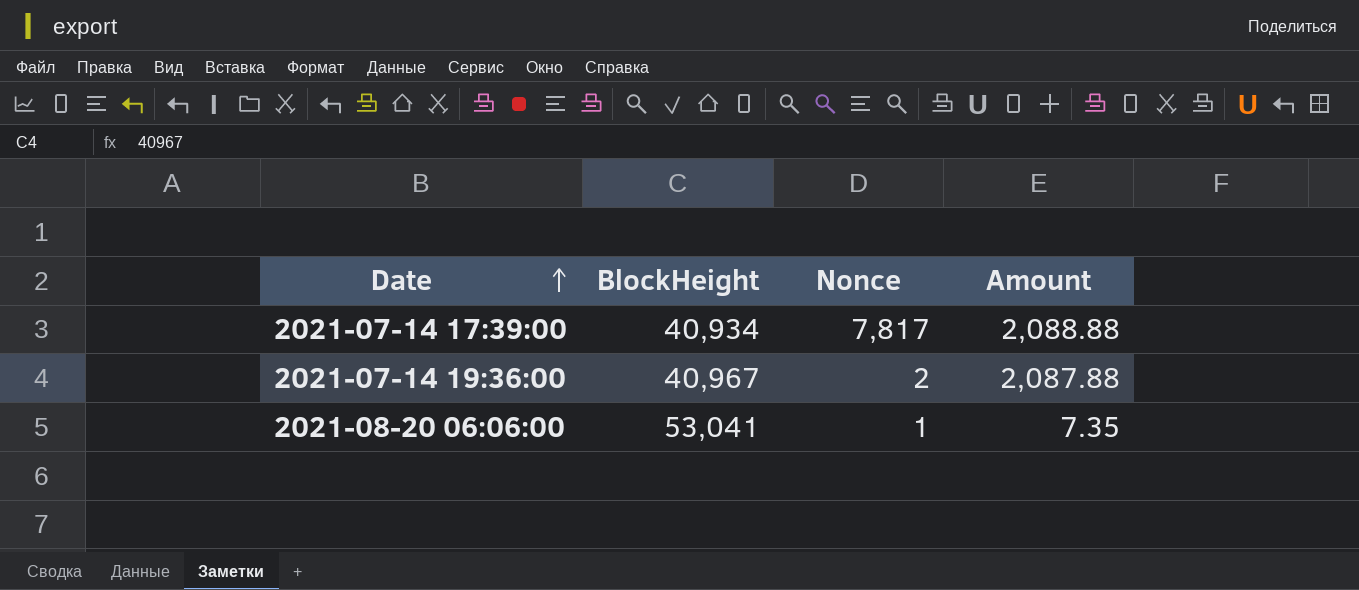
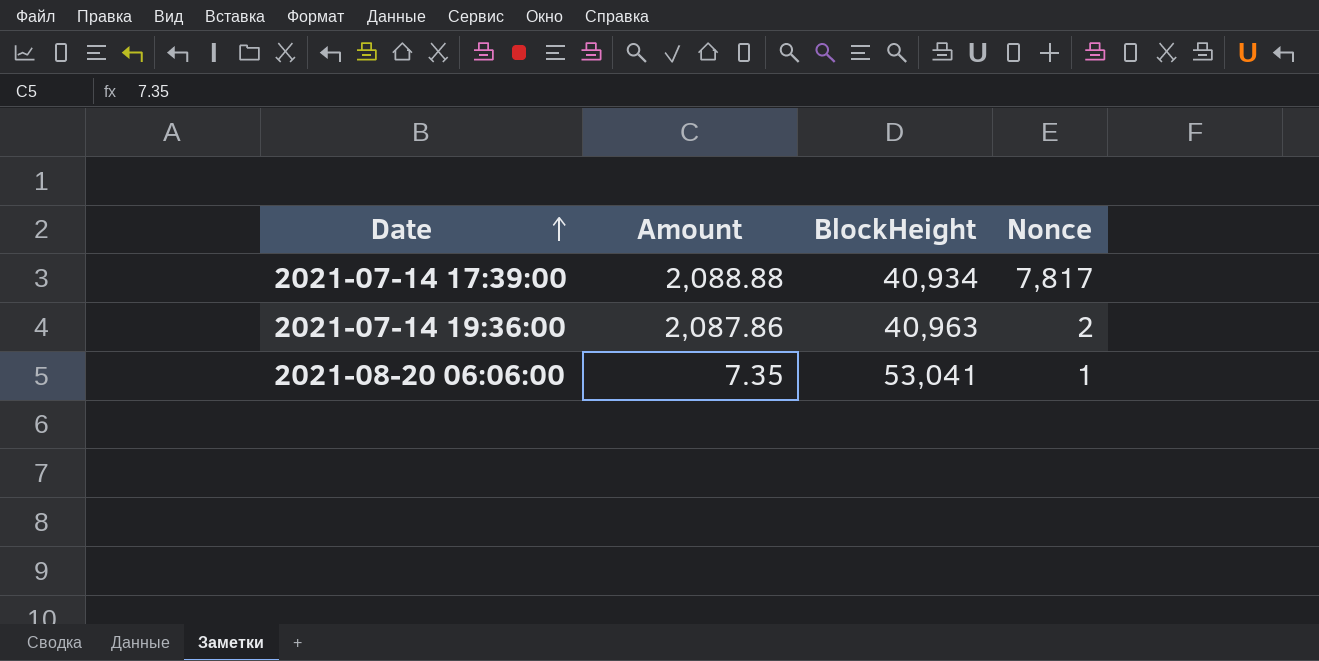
column Amount | position: 4 -> 2
2021-07-14 19:36:00 | Amount: 2,087.88 -> 2,087.86
2021-07-14 19:36:00 | BlockHeight: 40,967 -> 40,963

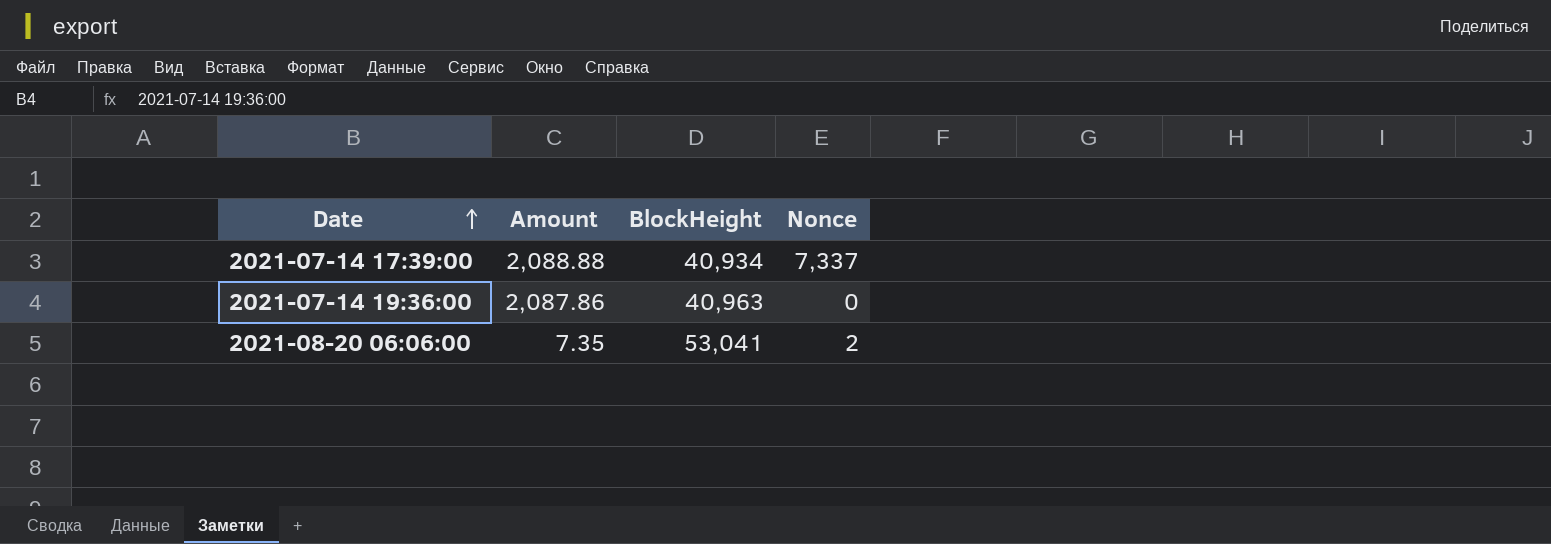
2021-07-14 17:39:00 | Nonce: 7,817 -> 7,337
2021-07-14 19:36:00 | Nonce: 2 -> 0
2021-08-20 06:06:00 | Nonce: 1 -> 2

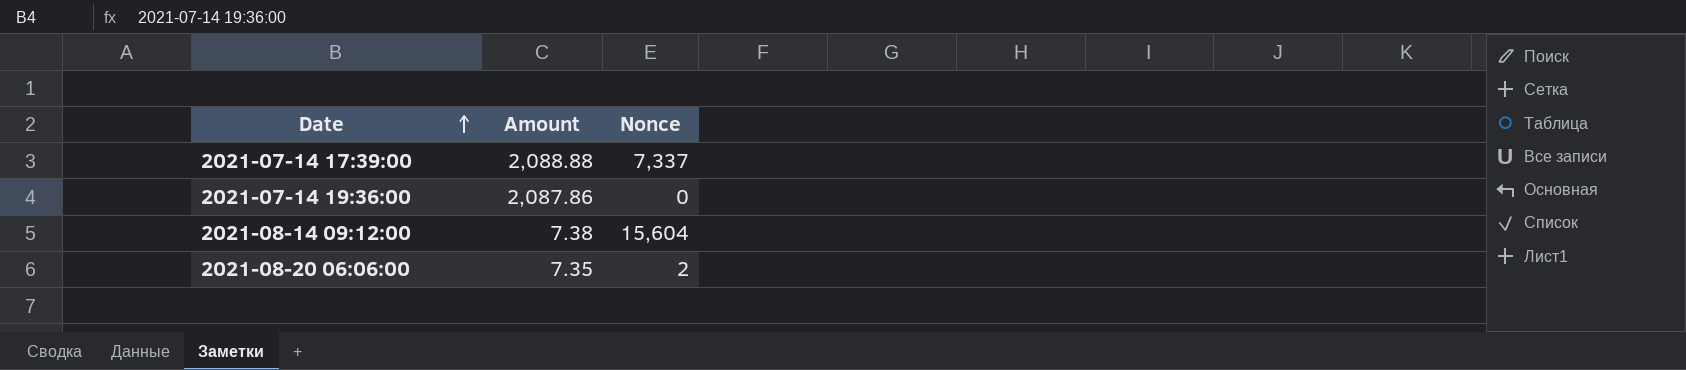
column BlockHeight | position: 3 -> none
row 2021-08-14 09:12:00: none -> 7.38 | 15,604

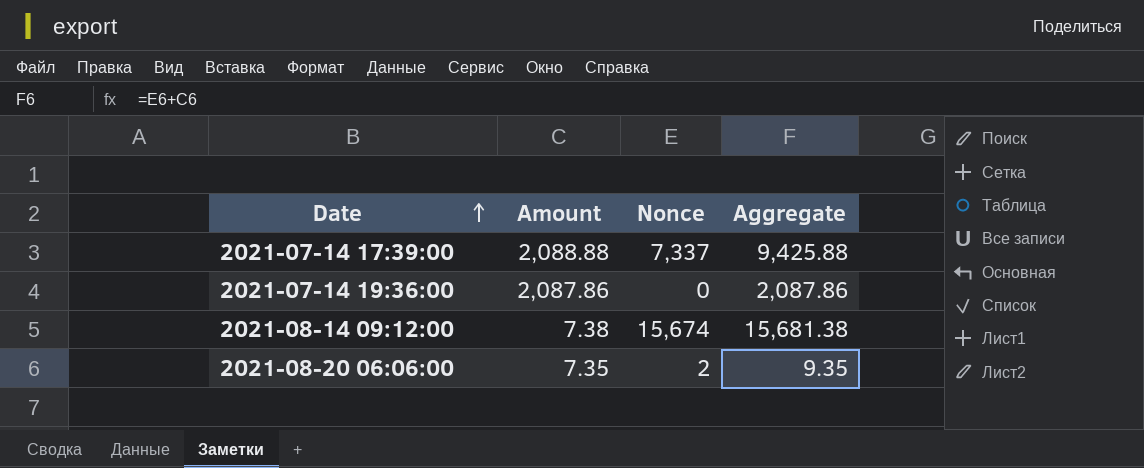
column Aggregate | formula: none -> [Amount] + [Nonce]
2021-08-14 09:12:00 | Nonce: 15,604 -> 15,674

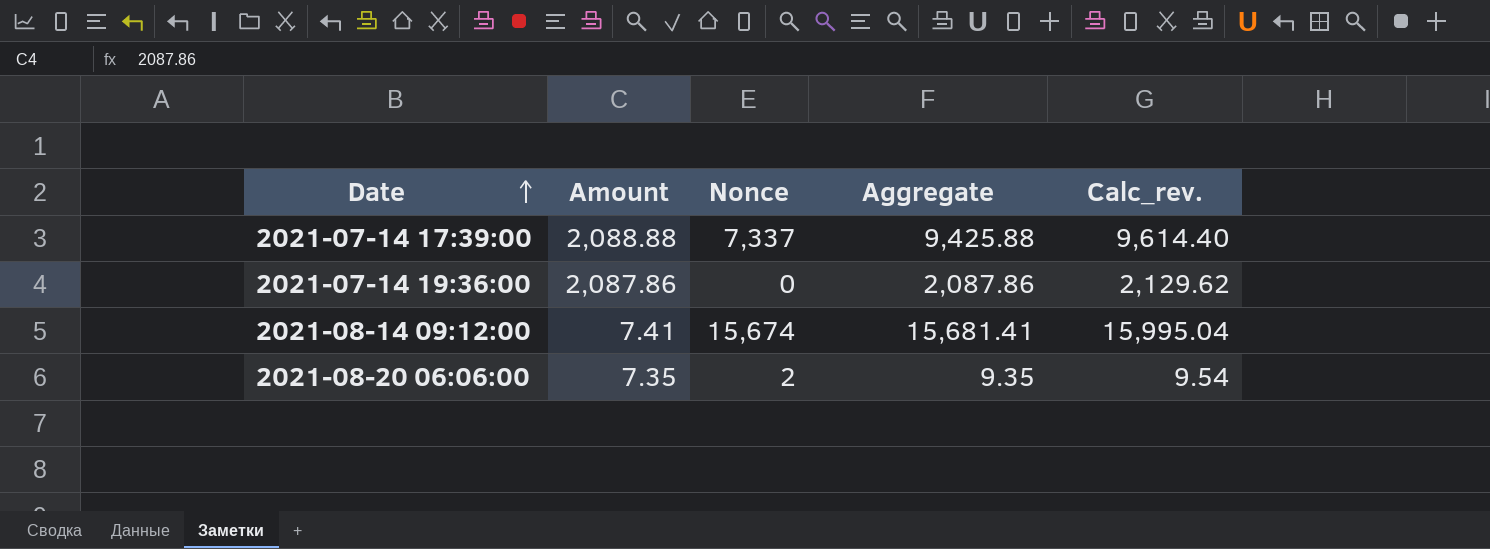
column Calc_rev. | formula: none -> [Aggregate] * 1.02
2021-08-14 09:12:00 | Amount: 7.38 -> 7.41
2021-08-14 09:12:00 | Aggregate: 15,681.38 -> 15,681.41

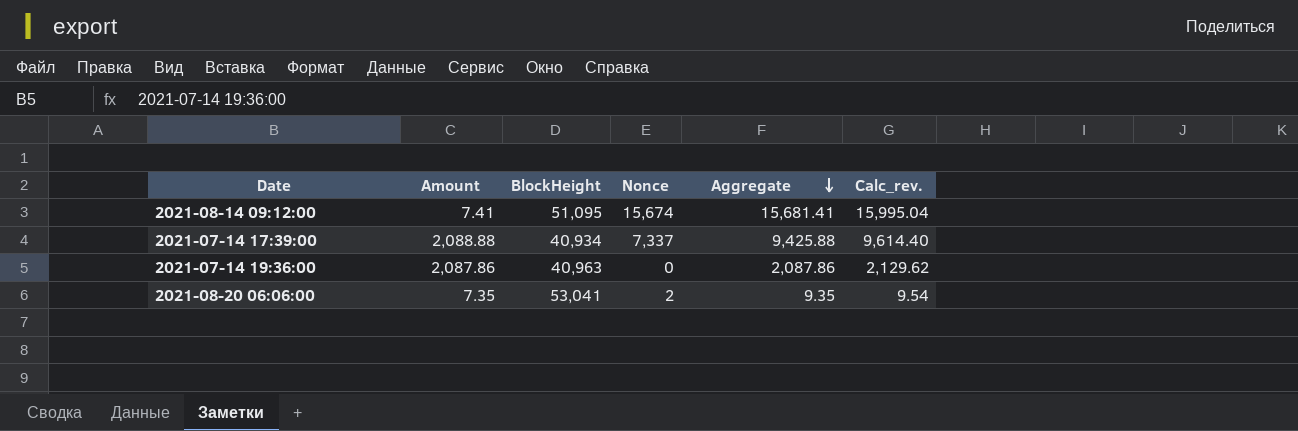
row order: Date ascending -> Aggregate descending
column BlockHeight | position: none -> 3

